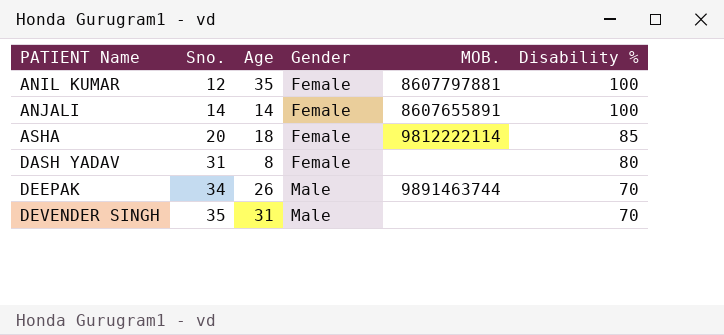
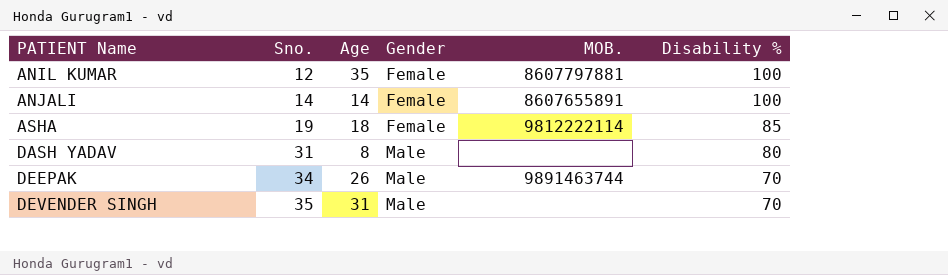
ASHA | Sno.: 20 -> 19
DASH YADAV | Gender: Female -> Male

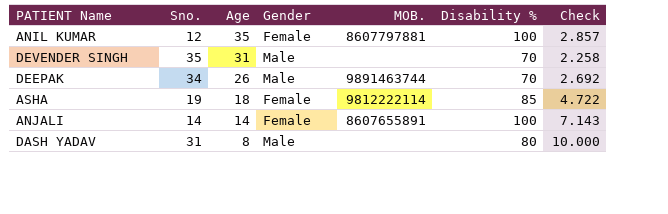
row order: PATIENT Name ascending -> Age descending
column Check | formula: none -> [Disability %] / [Age]

